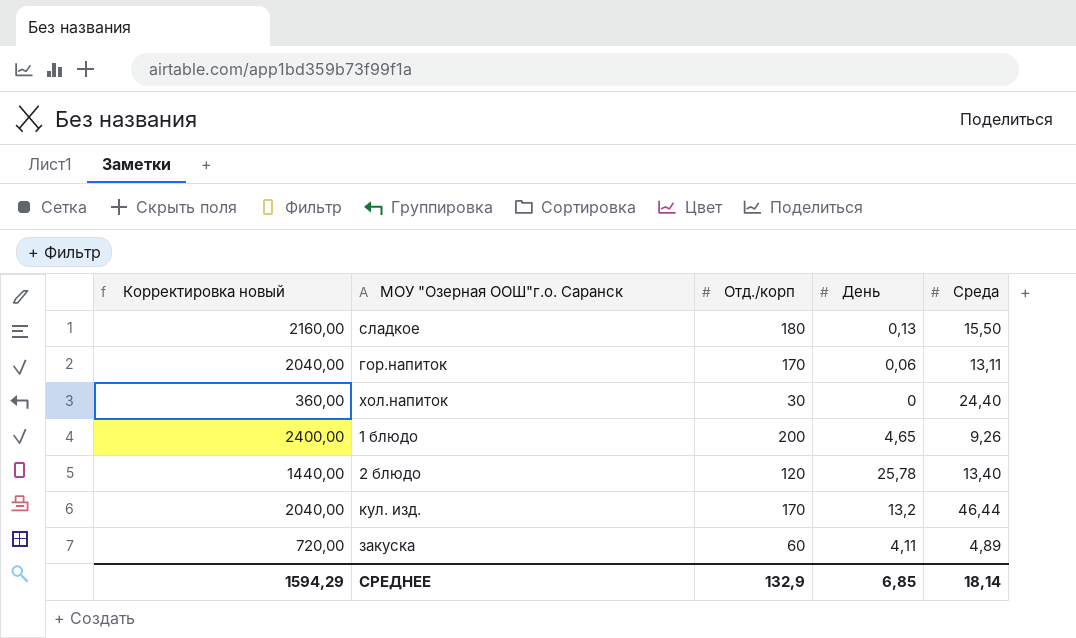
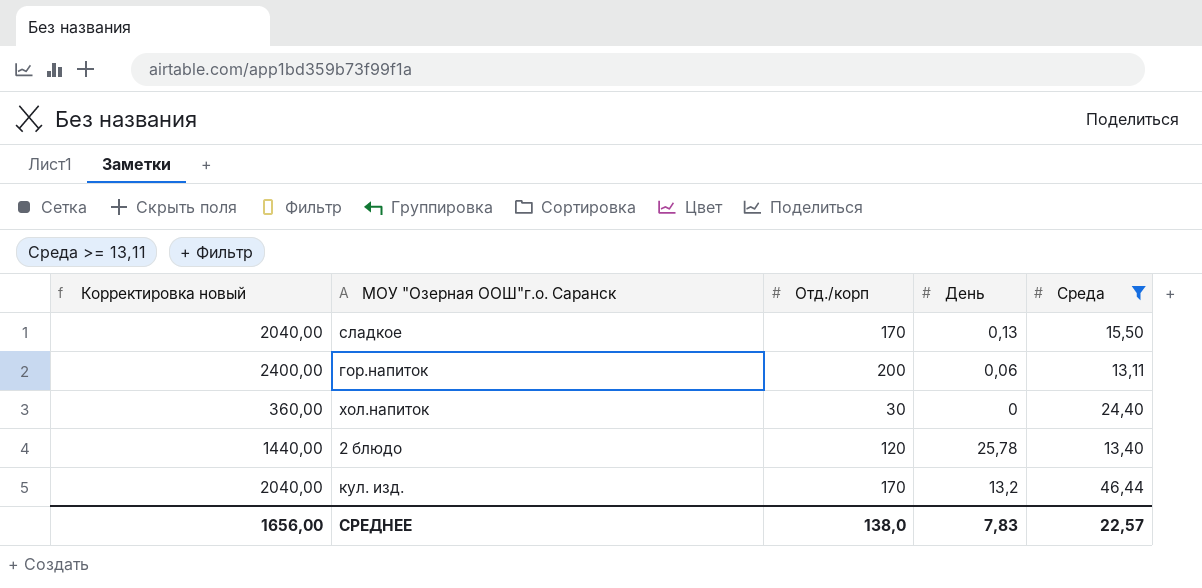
filter: none -> Среда >= 13,11
сладкое | Корректировка новый: 2160,00 -> 2040,00
сладкое | Отд./корп: 180 -> 170
гор.напиток | Корректировка новый: 2040,00 -> 2400,00
гор.напиток | Отд./корп: 170 -> 200
СРЕДНЕЕ | Корректировка новый: 1594,29 -> 1656,00
СРЕДНЕЕ | Отд./корп: 132,9 -> 138,0
СРЕДНЕЕ | День: 6,85 -> 7,83
СРЕДНЕЕ | Среда: 18,14 -> 22,57

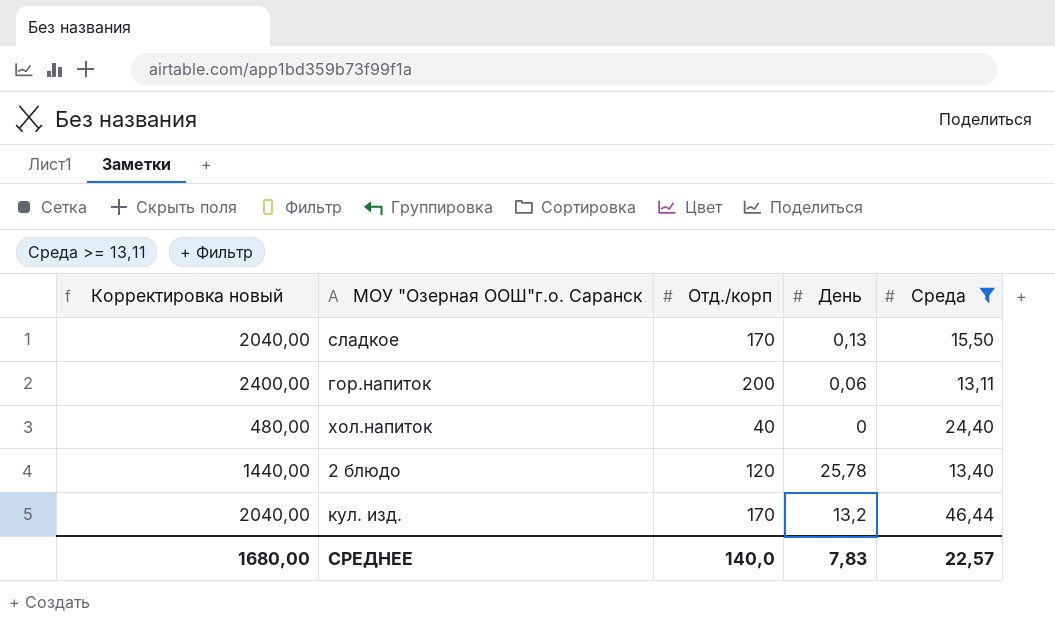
хол.напиток | Корректировка новый: 360,00 -> 480,00
хол.напиток | Отд./корп: 30 -> 40
СРЕДНЕЕ | Корректировка новый: 1656,00 -> 1680,00
СРЕДНЕЕ | Отд./корп: 138,0 -> 140,0

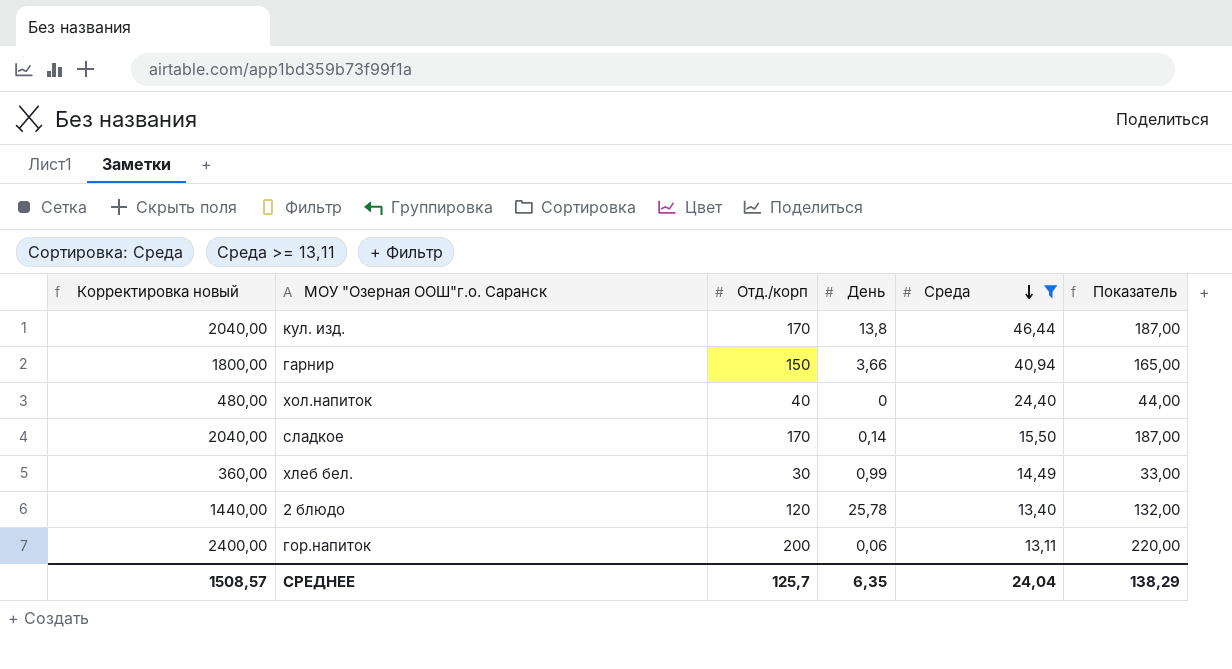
row order: none -> Среда descending
column Показатель | formula: none -> [Отд./корп] * 1,1
кул. изд. | День: 13,2 -> 13,8
row гарнир: none -> 1800,00 | 150 | 3,66 | 40,94 | 165,00
сладкое | День: 0,13 -> 0,14
row хлеб бел.: none -> 360,00 | 30 | 0,99 | 14,49 | 33,00
СРЕДНЕЕ | Корректировка новый: 1680,00 -> 1508,57
СРЕДНЕЕ | Отд./корп: 140,0 -> 125,7
СРЕДНЕЕ | День: 7,83 -> 6,35
СРЕДНЕЕ | Среда: 22,57 -> 24,04

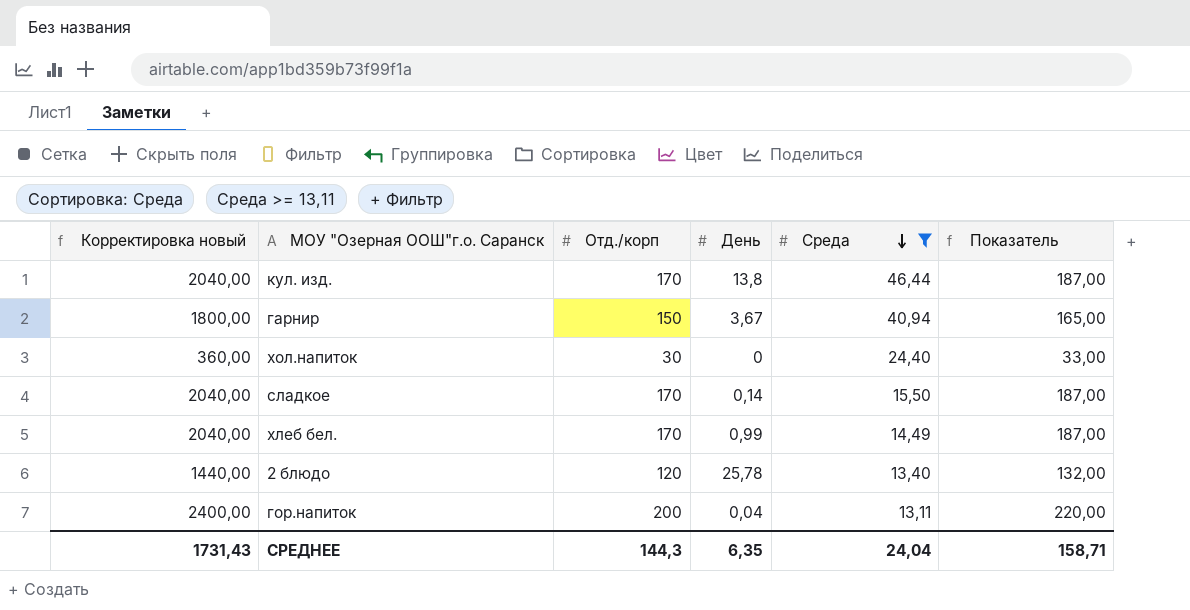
гарнир | День: 3,66 -> 3,67
хол.напиток | Корректировка новый: 480,00 -> 360,00
хол.напиток | Отд./корп: 40 -> 30
хол.напиток | Показатель: 44,00 -> 33,00
хлеб бел. | Корректировка новый: 360,00 -> 2040,00
хлеб бел. | Отд./корп: 30 -> 170
хлеб бел. | Показатель: 33,00 -> 187,00
гор.напиток | День: 0,06 -> 0,04
СРЕДНЕЕ | Корректировка новый: 1508,57 -> 1731,43
СРЕДНЕЕ | Отд./корп: 125,7 -> 144,3
СРЕДНЕЕ | Показатель: 138,29 -> 158,71

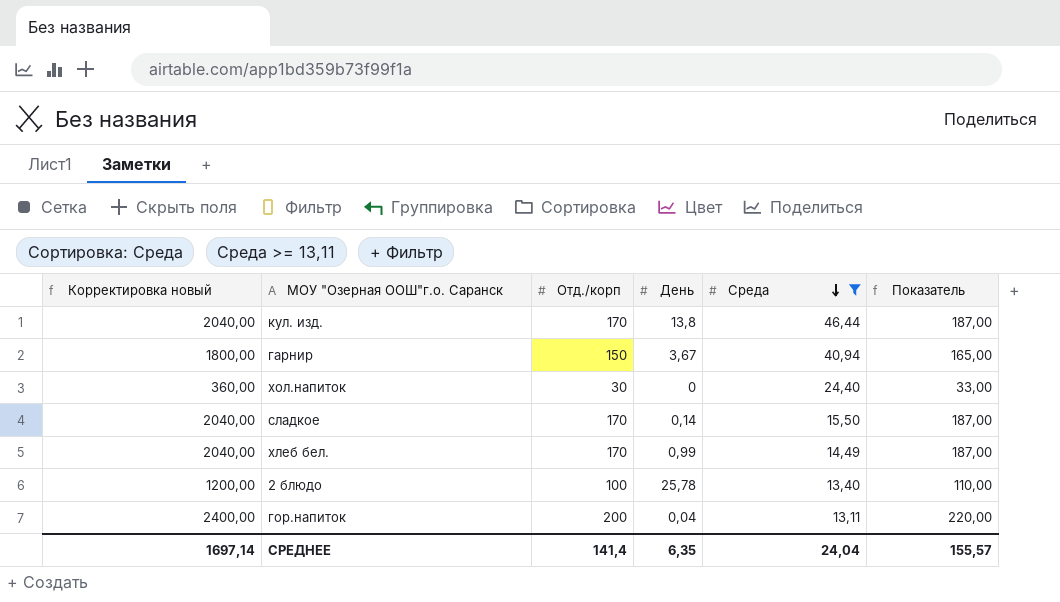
2 блюдо | Корректировка новый: 1440,00 -> 1200,00
2 блюдо | Отд./корп: 120 -> 100
2 блюдо | Показатель: 132,00 -> 110,00
СРЕДНЕЕ | Корректировка новый: 1731,43 -> 1697,14
СРЕДНЕЕ | Отд./корп: 144,3 -> 141,4
СРЕДНЕЕ | Показатель: 158,71 -> 155,57

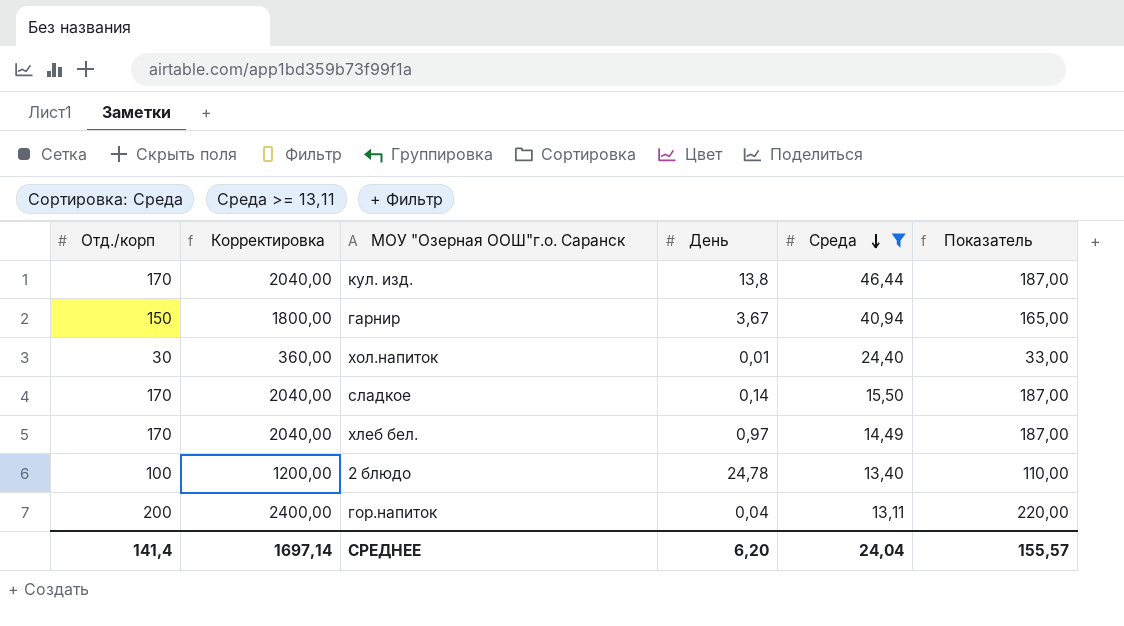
column Отд./корп | position: 3 -> 1
column name: Корректировка новый -> Корректировка
хол.напиток | День: 0 -> 0,01
хлеб бел. | День: 0,99 -> 0,97
2 блюдо | День: 25,78 -> 24,78
СРЕДНЕЕ | День: 6,35 -> 6,20

